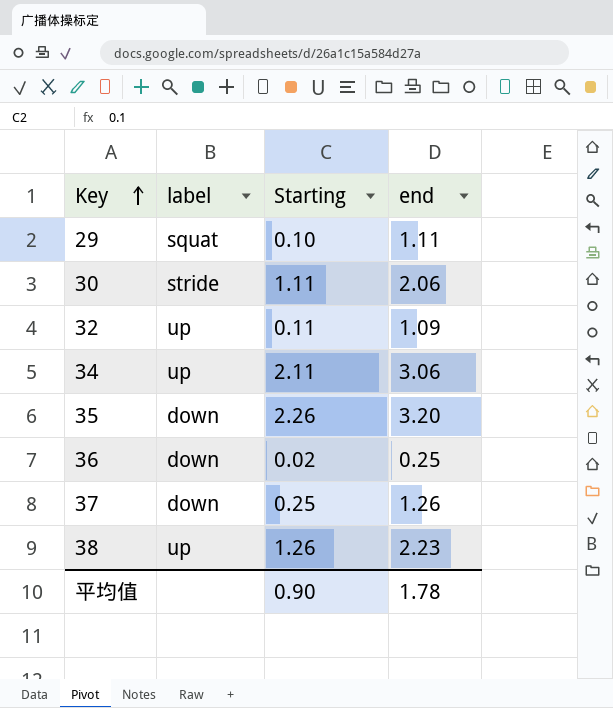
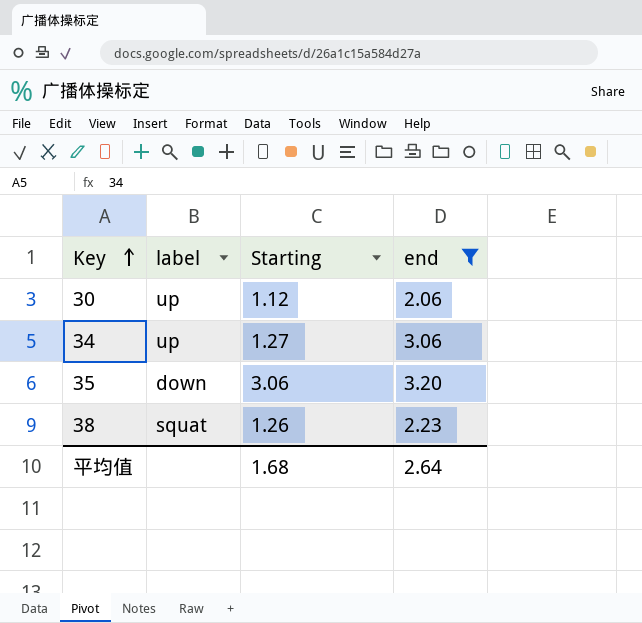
filter: none -> end >= 2.06
30 | label: stride -> up
30 | Starting: 1.11 -> 1.12
34 | Starting: 2.11 -> 1.27
35 | Starting: 2.26 -> 3.06
38 | label: up -> squat
平均值 | Starting: 0.90 -> 1.68
平均值 | end: 1.78 -> 2.64

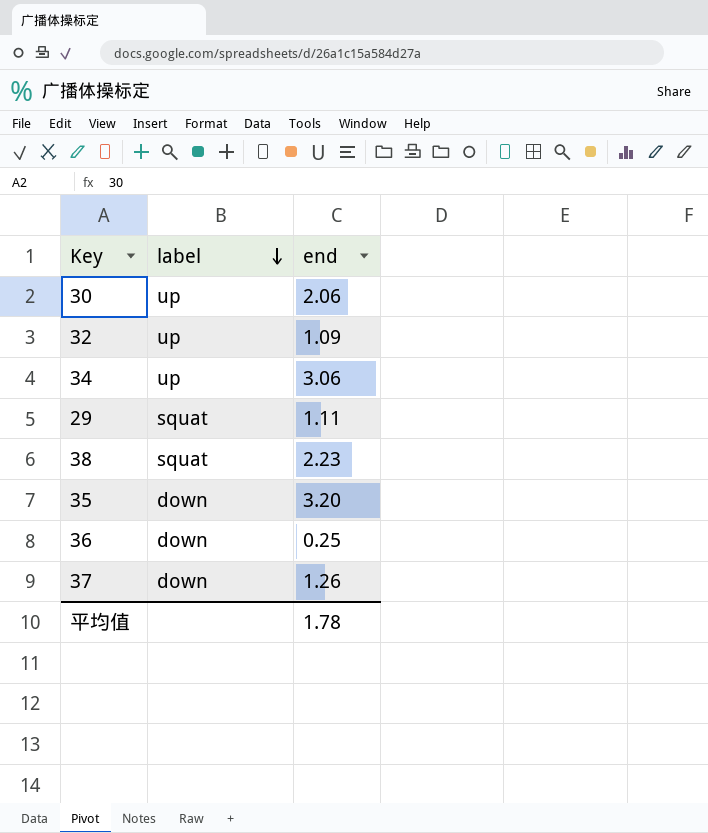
filter: end >= 2.06 -> none
row order: Key ascending -> label descending
column Starting | position: 3 -> none
平均值 | end: 2.64 -> 1.78

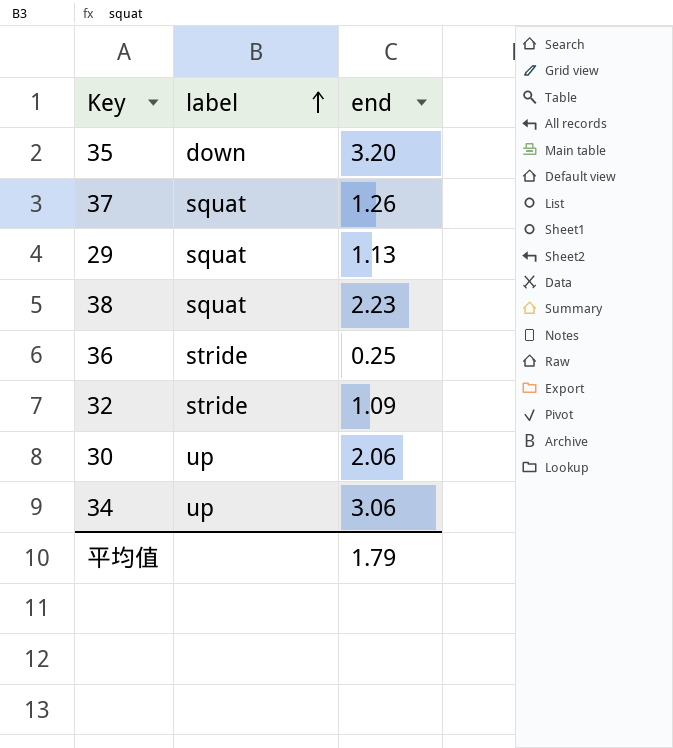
row order: label descending -> label ascending
37 | label: down -> squat
29 | end: 1.11 -> 1.13
36 | label: down -> stride
32 | label: up -> stride
平均值 | end: 1.78 -> 1.79

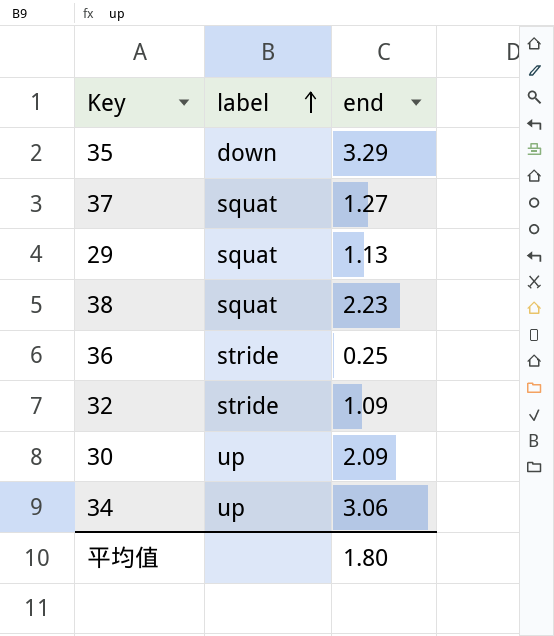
35 | end: 3.20 -> 3.29
37 | end: 1.26 -> 1.27
30 | end: 2.06 -> 2.09
平均值 | end: 1.79 -> 1.80

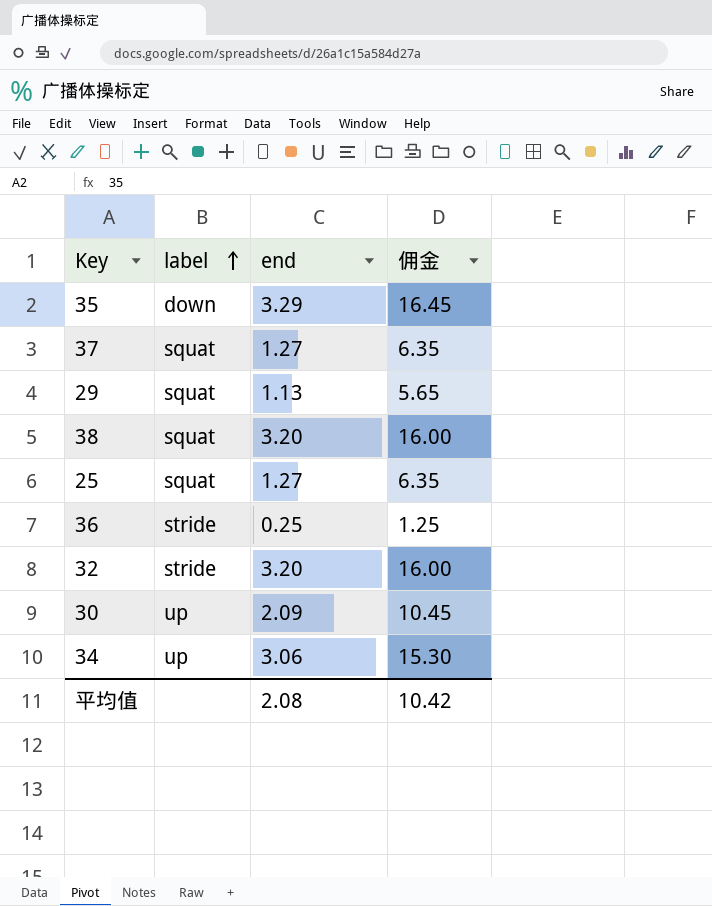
column 佣金 | formula: none -> [end] * 5
38 | end: 2.23 -> 3.20
row 25: none -> squat | 1.27 | 6.35
32 | end: 1.09 -> 3.20
平均值 | end: 1.80 -> 2.08

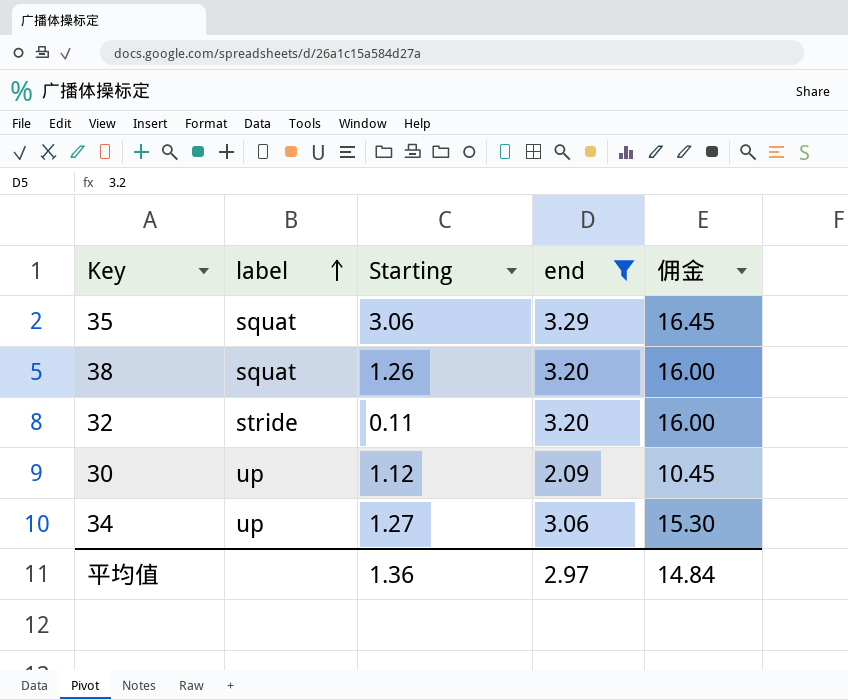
filter: none -> end >= 2.09
column Starting | position: none -> 3
35 | label: down -> squat
平均值 | end: 2.08 -> 2.97
平均值 | 佣金: 10.42 -> 14.84

